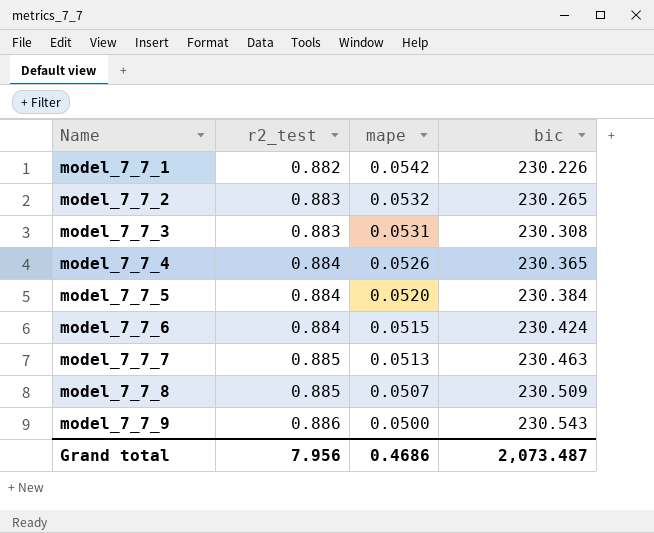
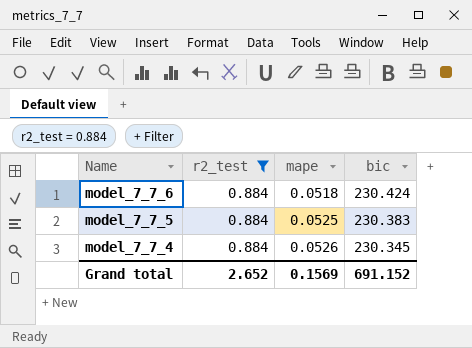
filter: none -> r2_test = 0.884
row order: Name ascending -> Name descending
model_7_7_6 | mape: 0.0515 -> 0.0518
model_7_7_5 | mape: 0.0520 -> 0.0525
model_7_7_5 | bic: 230.384 -> 230.383
model_7_7_4 | bic: 230.365 -> 230.345
Grand total | r2_test: 7.956 -> 2.652
Grand total | mape: 0.4686 -> 0.1569
Grand total | bic: 2,073.487 -> 691.152

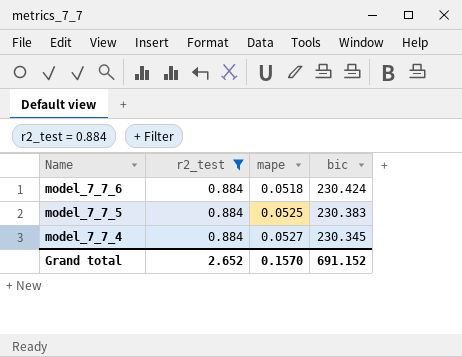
model_7_7_4 | mape: 0.0526 -> 0.0527
Grand total | mape: 0.1569 -> 0.1570

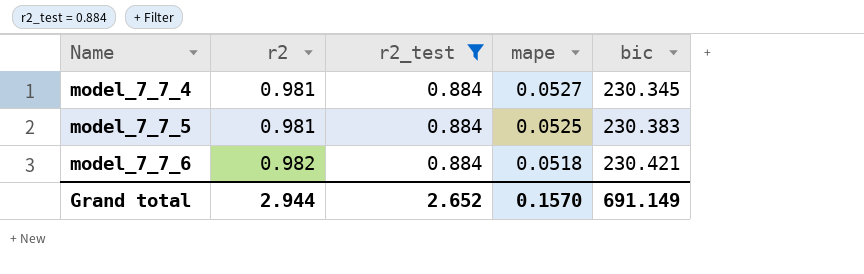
row order: Name descending -> Name ascending
column r2 | position: none -> 2
model_7_7_6 | bic: 230.424 -> 230.421
Grand total | bic: 691.152 -> 691.149

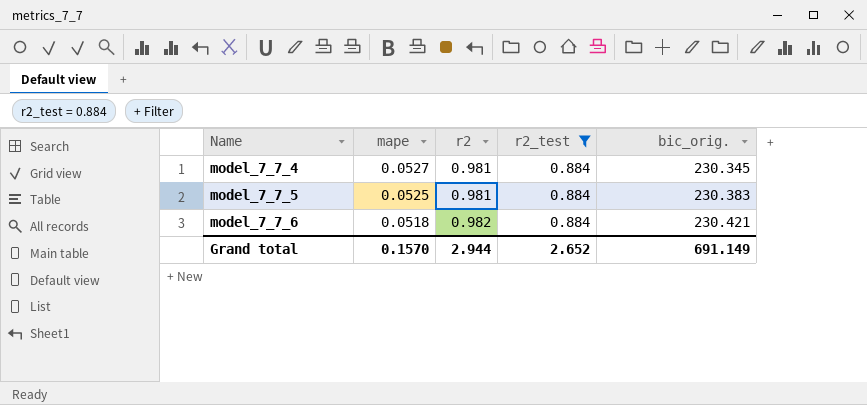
column mape | position: 4 -> 2
column name: bic -> bic_orig.

